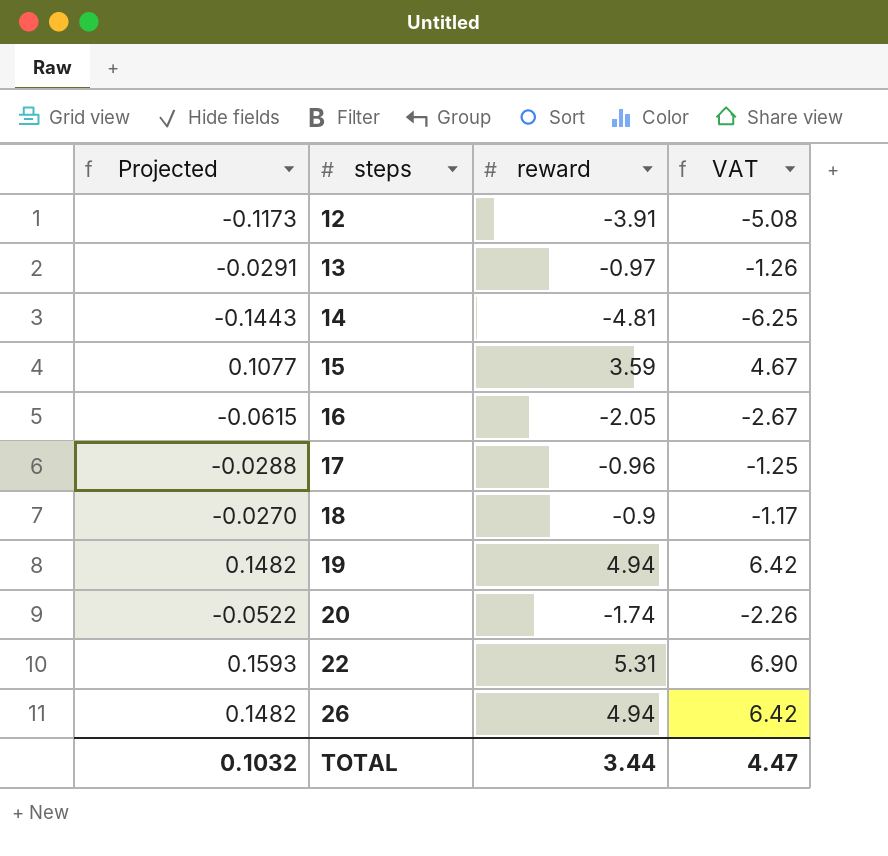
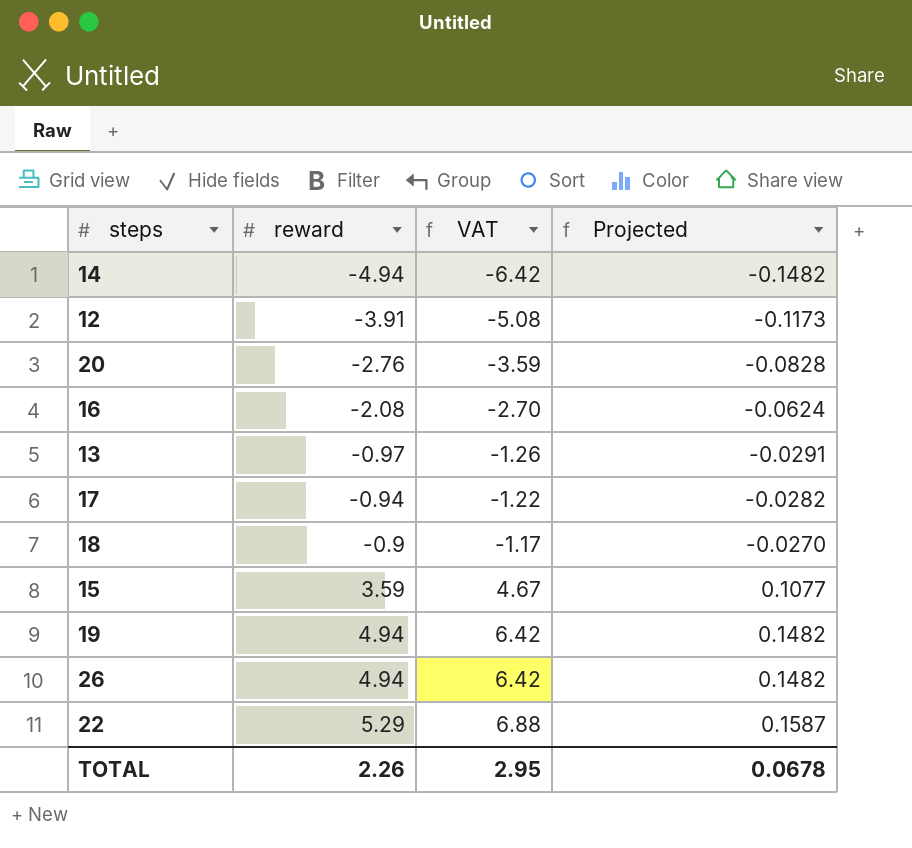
row order: steps ascending -> reward ascending
column Projected | position: 1 -> 4
14 | reward: -4.81 -> -4.94
14 | VAT: -6.25 -> -6.42
14 | Projected: -0.1443 -> -0.1482
20 | reward: -1.74 -> -2.76
20 | VAT: -2.26 -> -3.59
20 | Projected: -0.0522 -> -0.0828
16 | reward: -2.05 -> -2.08
16 | VAT: -2.67 -> -2.70
16 | Projected: -0.0615 -> -0.0624
17 | reward: -0.96 -> -0.94
17 | VAT: -1.25 -> -1.22
17 | Projected: -0.0288 -> -0.0282
22 | reward: 5.31 -> 5.29
22 | VAT: 6.90 -> 6.88
22 | Projected: 0.1593 -> 0.1587
TOTAL | reward: 3.44 -> 2.26
TOTAL | VAT: 4.47 -> 2.95
TOTAL | Projected: 0.1032 -> 0.0678

